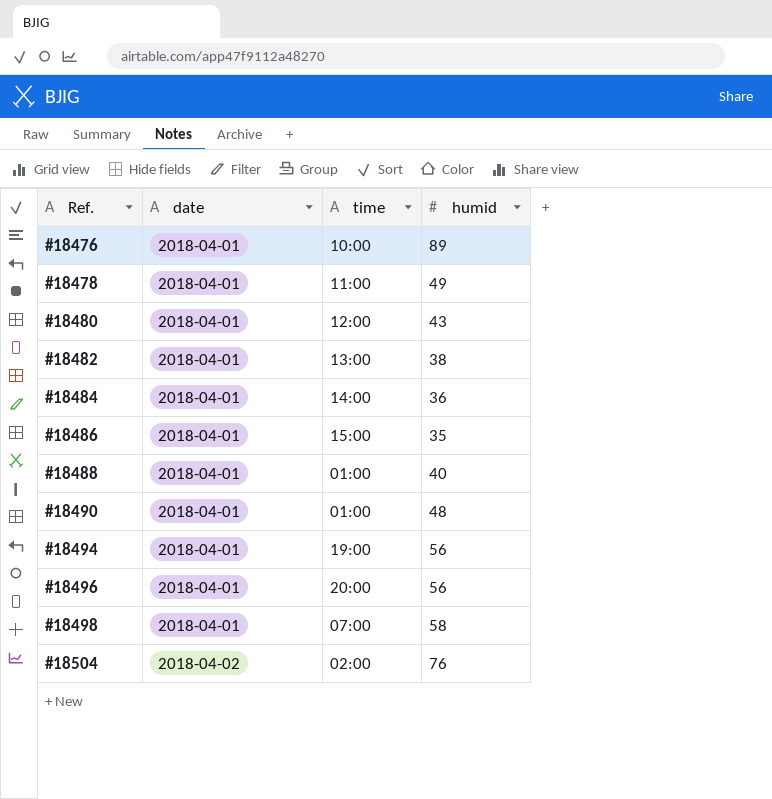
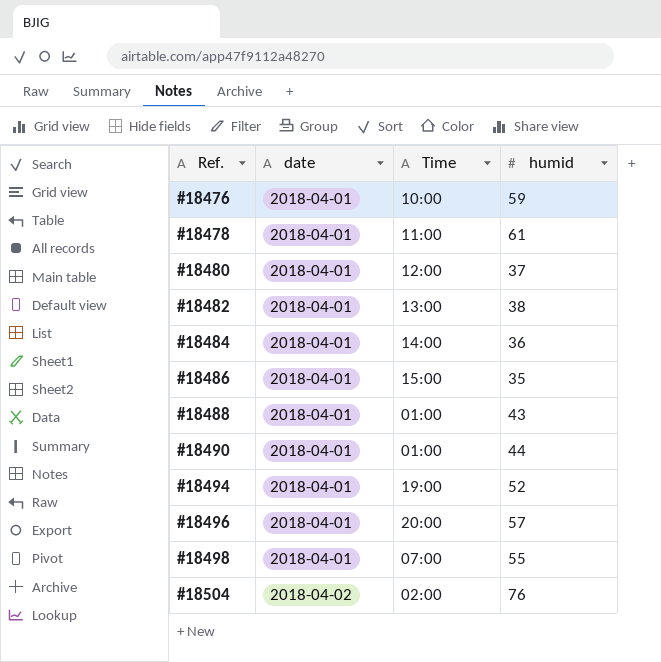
column name: time -> Time
#18476 | humid: 89 -> 59
#18478 | humid: 49 -> 61
#18480 | humid: 43 -> 37
#18488 | humid: 40 -> 43
#18490 | humid: 48 -> 44
#18494 | humid: 56 -> 52
#18496 | humid: 56 -> 57
#18498 | humid: 58 -> 55

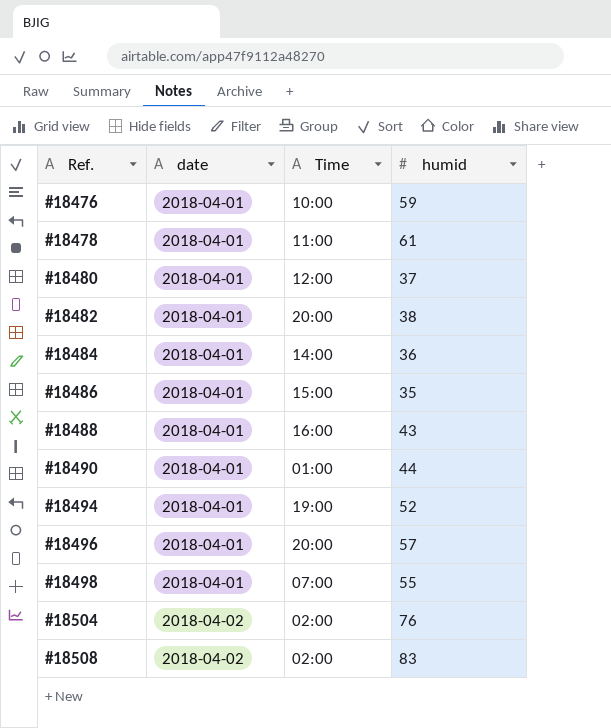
#18482 | Time: 13:00 -> 20:00
#18488 | Time: 01:00 -> 16:00
row #18508: none -> 2018-04-02 | 02:00 | 83

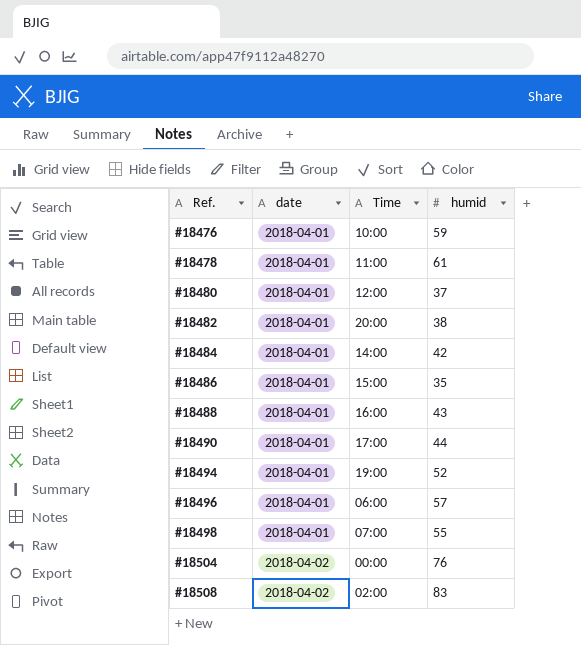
#18484 | humid: 36 -> 42
#18490 | Time: 01:00 -> 17:00
#18496 | Time: 20:00 -> 06:00
#18504 | Time: 02:00 -> 00:00

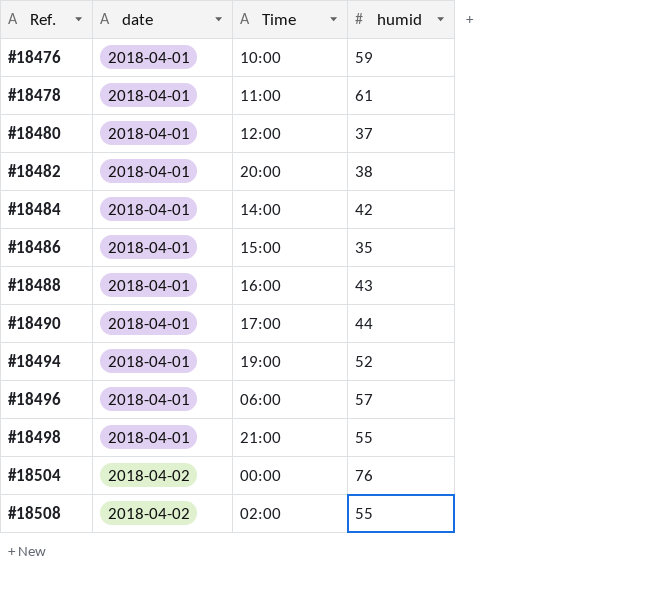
#18498 | Time: 07:00 -> 21:00
#18508 | humid: 83 -> 55

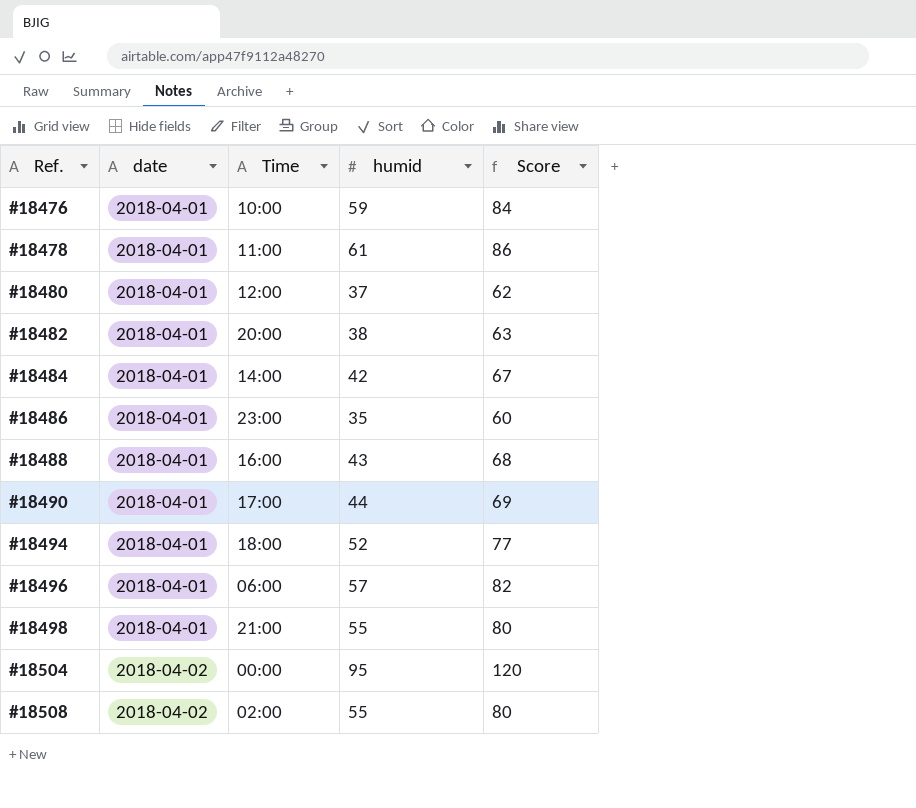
column Score | formula: none -> [humid] + 25
#18486 | Time: 15:00 -> 23:00
#18494 | Time: 19:00 -> 18:00
#18504 | humid: 76 -> 95

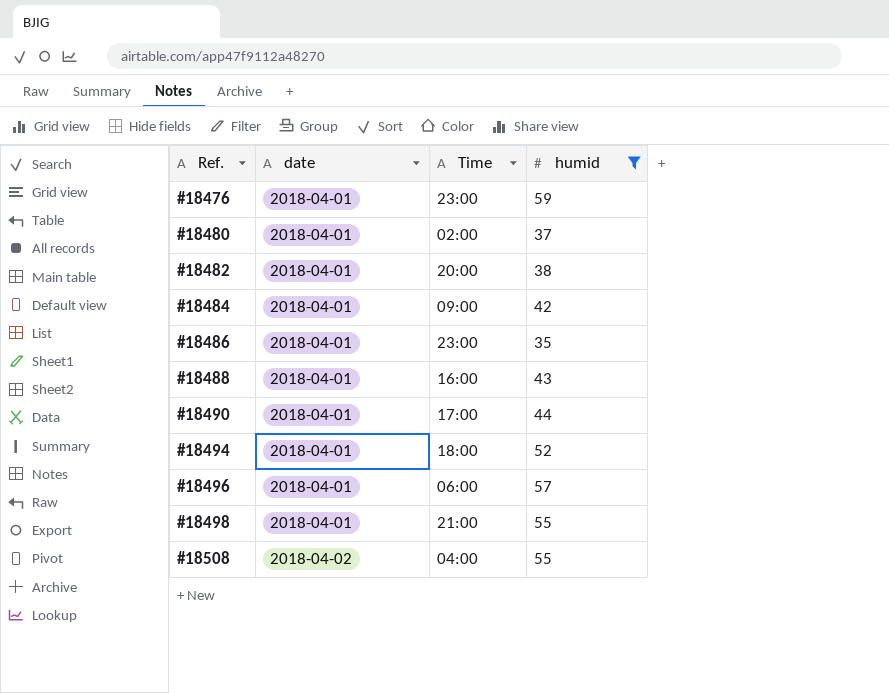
filter: none -> humid <= 59
column Score | formula: [humid] + 25 -> none
#18476 | Time: 10:00 -> 23:00
#18480 | Time: 12:00 -> 02:00
#18484 | Time: 14:00 -> 09:00
#18508 | Time: 02:00 -> 04:00

